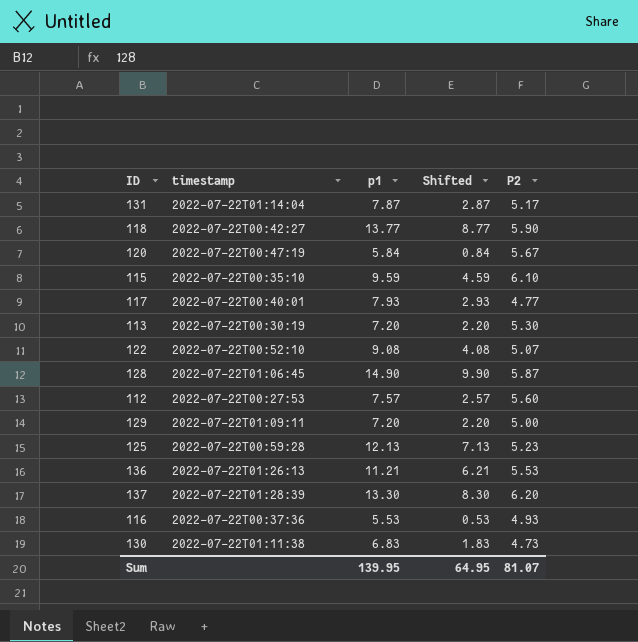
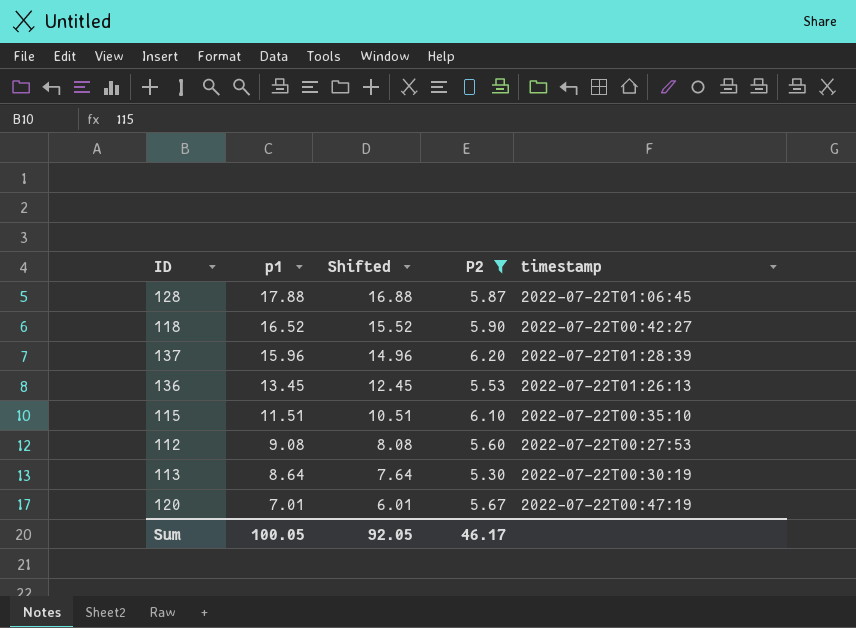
filter: none -> P2 >= 5.30
row order: none -> p1 descending
column Shifted | formula: [p1] - 5 -> [p1] - 1
column timestamp | position: 2 -> 5
128 | p1: 14.90 -> 17.88
118 | p1: 13.77 -> 16.52
137 | p1: 13.30 -> 15.96
136 | p1: 11.21 -> 13.45
115 | p1: 9.59 -> 11.51
112 | p1: 7.57 -> 9.08
113 | p1: 7.20 -> 8.64
120 | p1: 5.84 -> 7.01
Sum | p1: 139.95 -> 100.05
Sum | Shifted: 64.95 -> 92.05
Sum | P2: 81.07 -> 46.17

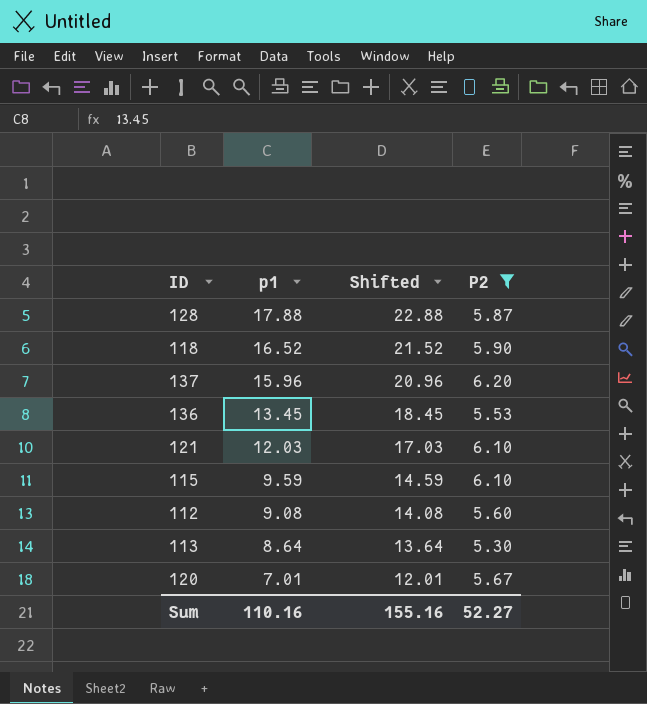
column timestamp | position: 5 -> none
column Shifted | formula: [p1] - 1 -> [p1] + 5
row 121: none -> 12.03 | 17.03 | 6.10
115 | p1: 11.51 -> 9.59
Sum | p1: 100.05 -> 110.16
Sum | Shifted: 92.05 -> 155.16
Sum | P2: 46.17 -> 52.27

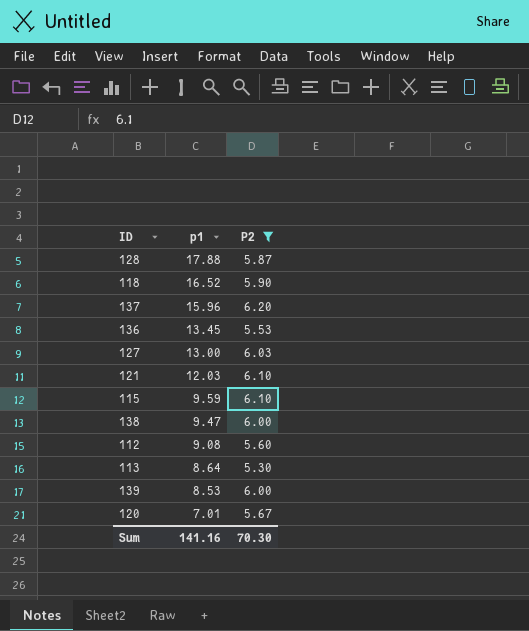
column Shifted | formula: [p1] + 5 -> none
row 127: none -> 13.00 | 6.03
row 138: none -> 9.47 | 6.00
row 139: none -> 8.53 | 6.00
Sum | p1: 110.16 -> 141.16
Sum | P2: 52.27 -> 70.30

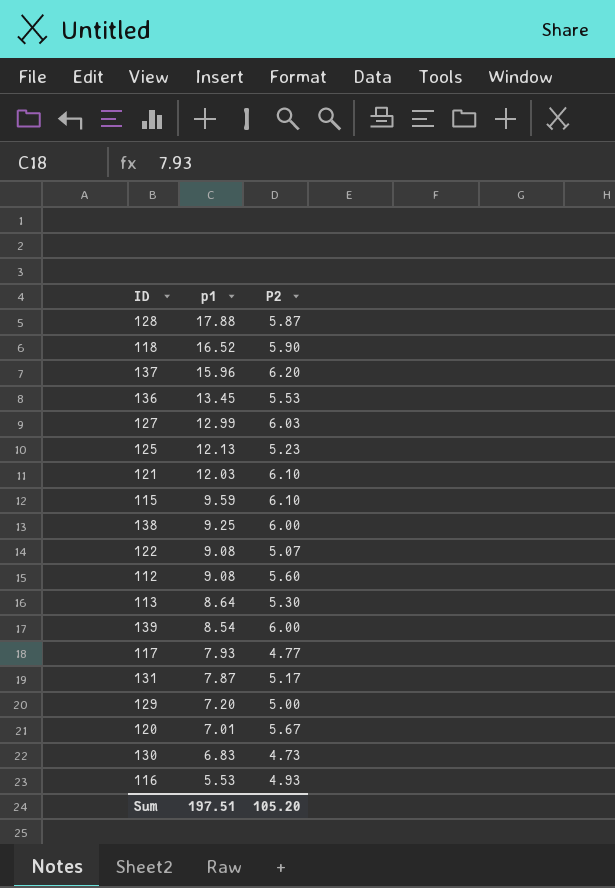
filter: P2 >= 5.30 -> none
127 | p1: 13.00 -> 12.99
138 | p1: 9.47 -> 9.25
139 | p1: 8.53 -> 8.54
Sum | p1: 141.16 -> 197.51
Sum | P2: 70.30 -> 105.20

